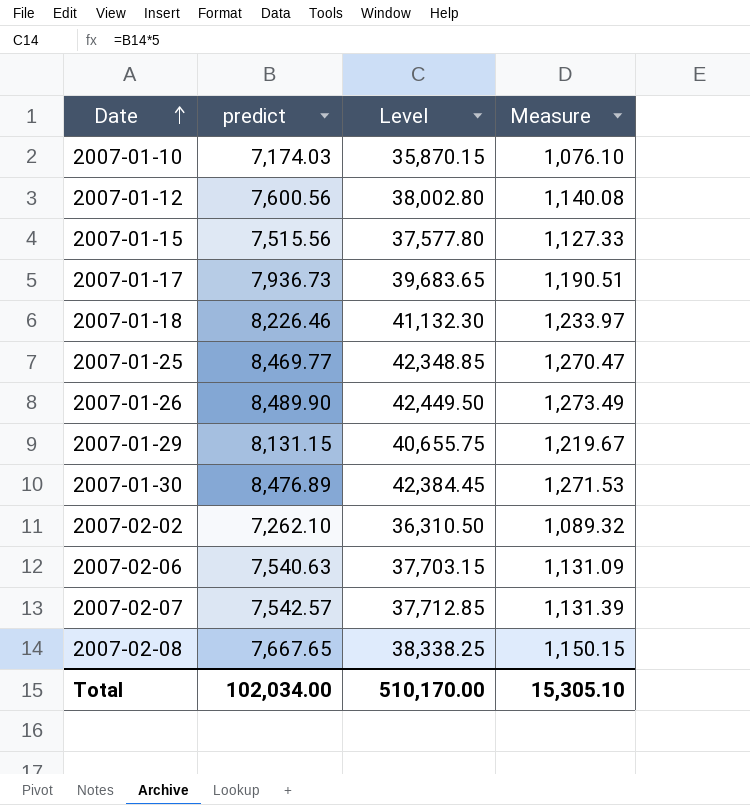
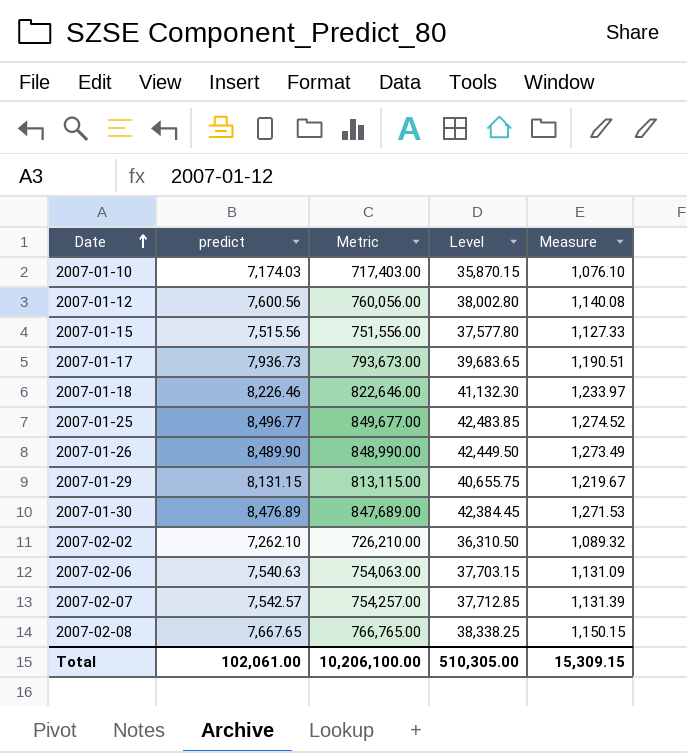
column Metric | formula: none -> [predict] * 100
2007-01-25 | predict: 8,469.77 -> 8,496.77
2007-01-25 | Level: 42,348.85 -> 42,483.85
2007-01-25 | Measure: 1,270.47 -> 1,274.52
Total | predict: 102,034.00 -> 102,061.00
Total | Level: 510,170.00 -> 510,305.00
Total | Measure: 15,305.10 -> 15,309.15

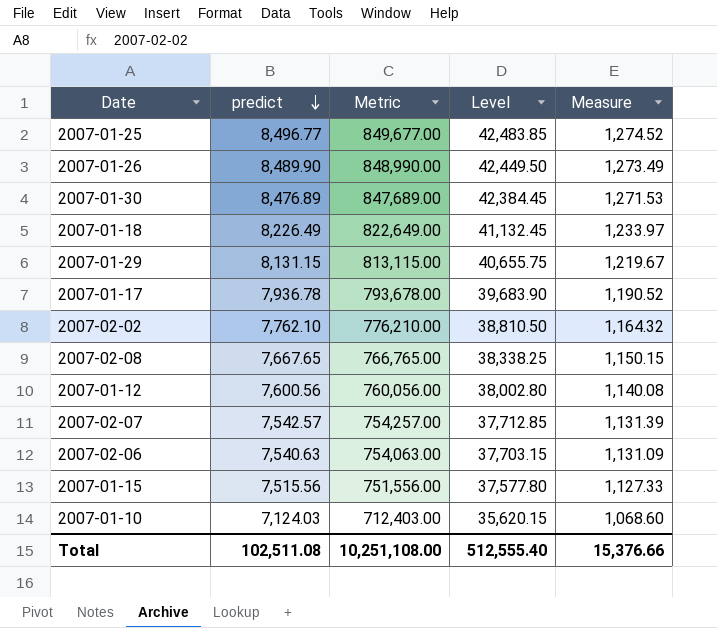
row order: Date ascending -> predict descending
2007-01-18 | predict: 8,226.46 -> 8,226.49
2007-01-18 | Metric: 822,646.00 -> 822,649.00
2007-01-18 | Level: 41,132.30 -> 41,132.45
2007-01-17 | predict: 7,936.73 -> 7,936.78
2007-01-17 | Metric: 793,673.00 -> 793,678.00
2007-01-17 | Level: 39,683.65 -> 39,683.90
2007-01-17 | Measure: 1,190.51 -> 1,190.52
2007-02-02 | predict: 7,262.10 -> 7,762.10
2007-02-02 | Metric: 726,210.00 -> 776,210.00
2007-02-02 | Level: 36,310.50 -> 38,810.50
2007-02-02 | Measure: 1,089.32 -> 1,164.32
2007-01-10 | predict: 7,174.03 -> 7,124.03
2007-01-10 | Metric: 717,403.00 -> 712,403.00
2007-01-10 | Level: 35,870.15 -> 35,620.15
2007-01-10 | Measure: 1,076.10 -> 1,068.60
Total | predict: 102,061.00 -> 102,511.08
Total | Metric: 10,206,100.00 -> 10,251,108.00
Total | Level: 510,305.00 -> 512,555.40
Total | Measure: 15,309.15 -> 15,376.66

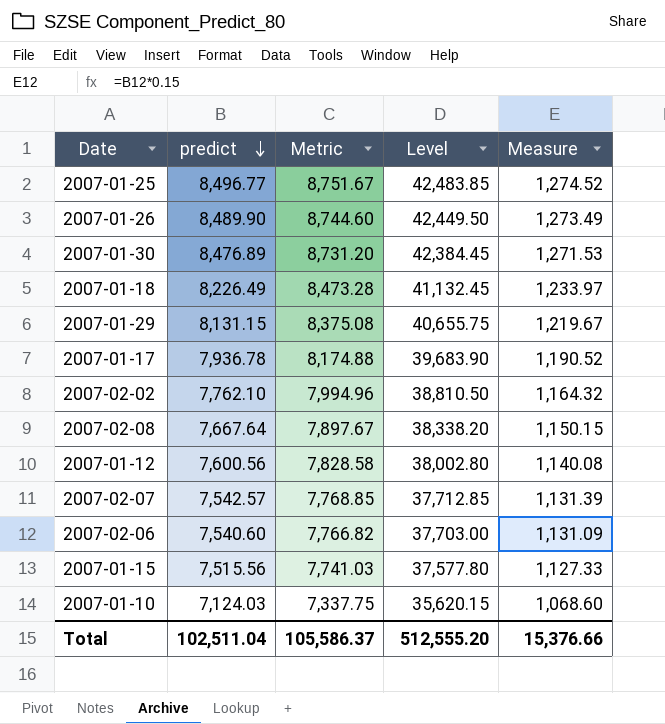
column Metric | formula: [predict] * 100 -> [predict] * 1.03
2007-02-08 | predict: 7,667.65 -> 7,667.64
2007-02-08 | Level: 38,338.25 -> 38,338.20
2007-02-06 | predict: 7,540.63 -> 7,540.60
2007-02-06 | Level: 37,703.15 -> 37,703.00
Total | predict: 102,511.08 -> 102,511.04
Total | Metric: 10,251,108.00 -> 105,586.37
Total | Level: 512,555.40 -> 512,555.20

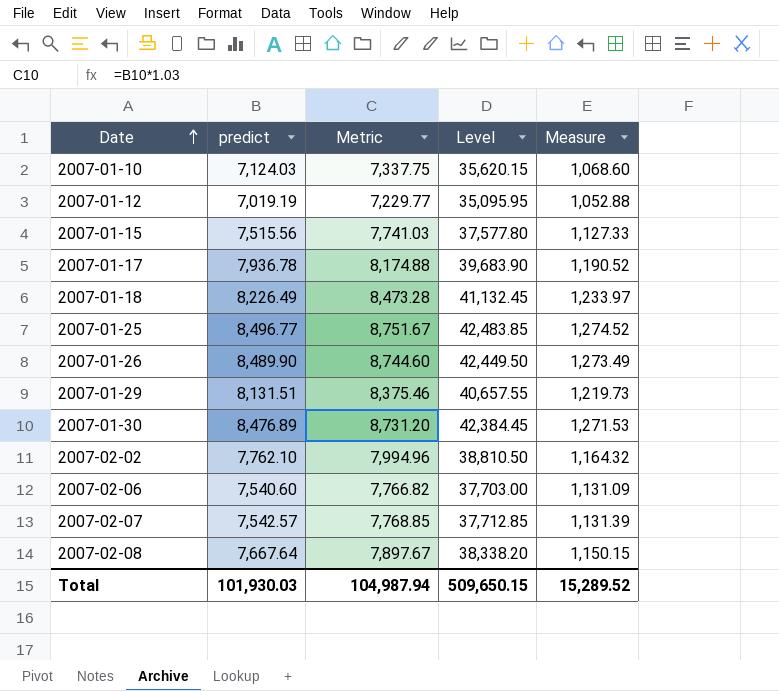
row order: predict descending -> Date ascending
2007-01-12 | predict: 7,600.56 -> 7,019.19
2007-01-12 | Metric: 7,828.58 -> 7,229.77
2007-01-12 | Level: 38,002.80 -> 35,095.95
2007-01-12 | Measure: 1,140.08 -> 1,052.88
2007-01-29 | predict: 8,131.15 -> 8,131.51
2007-01-29 | Metric: 8,375.08 -> 8,375.46
2007-01-29 | Level: 40,655.75 -> 40,657.55
2007-01-29 | Measure: 1,219.67 -> 1,219.73
Total | predict: 102,511.04 -> 101,930.03
Total | Metric: 105,586.37 -> 104,987.94
Total | Level: 512,555.20 -> 509,650.15
Total | Measure: 15,376.66 -> 15,289.52

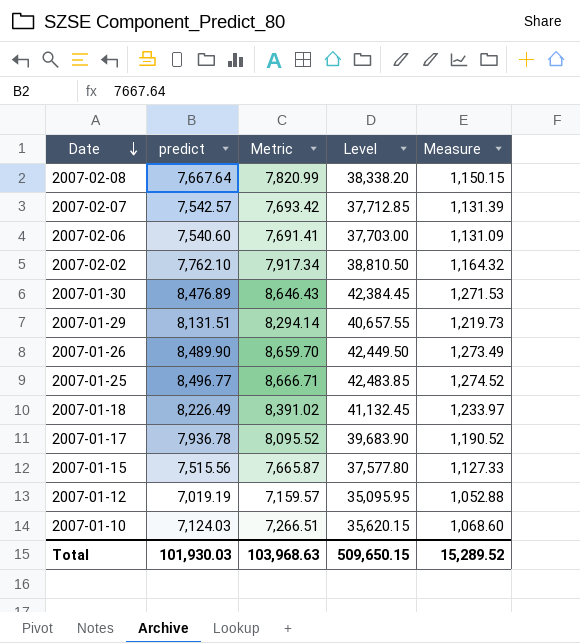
row order: Date ascending -> Date descending
column Metric | formula: [predict] * 1.03 -> [predict] * 1.02
Total | Metric: 104,987.94 -> 103,968.63

